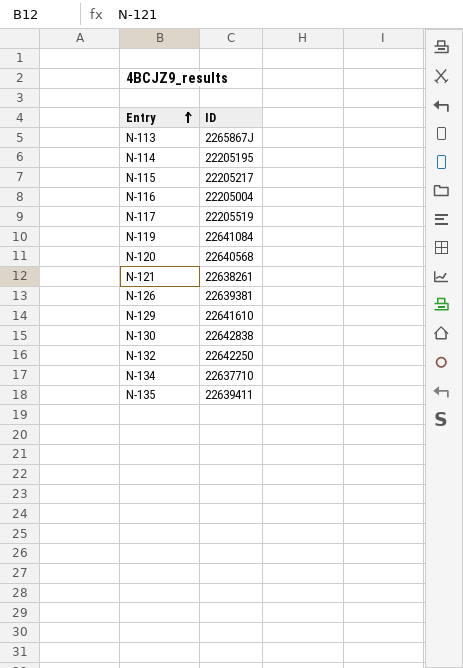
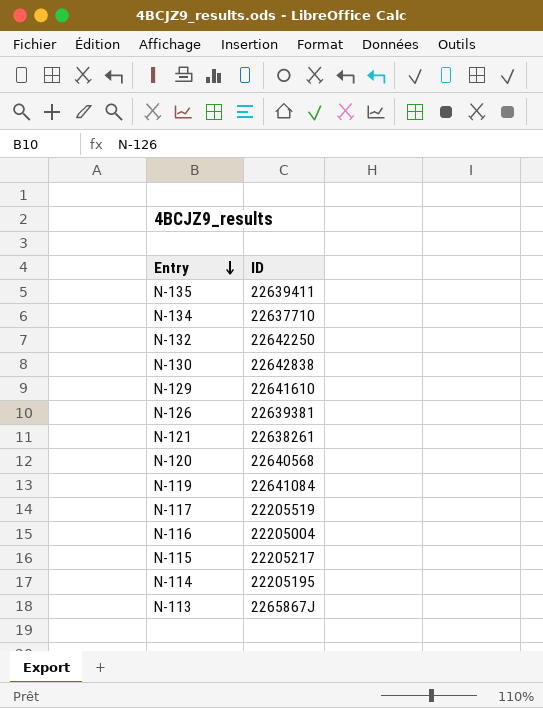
row order: Entry ascending -> Entry descending

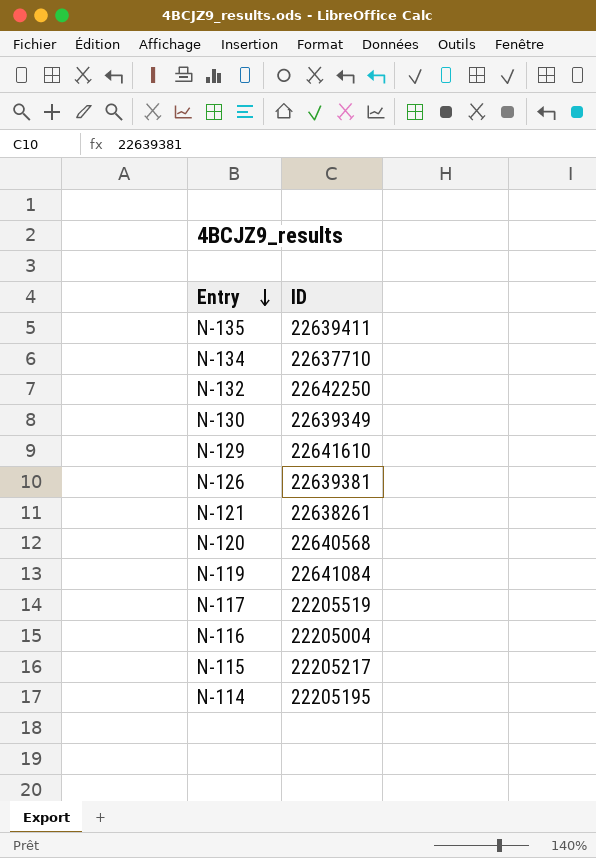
row N-113: 2265867J -> none
N-130 | ID: 22642838 -> 22639349

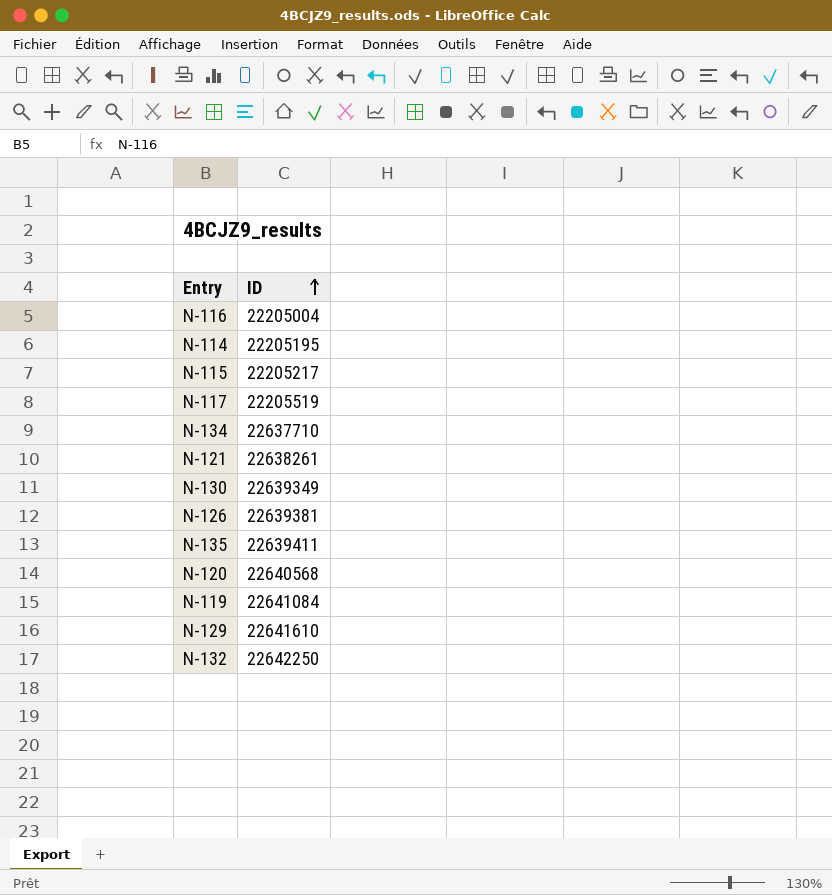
row order: Entry descending -> ID ascending

